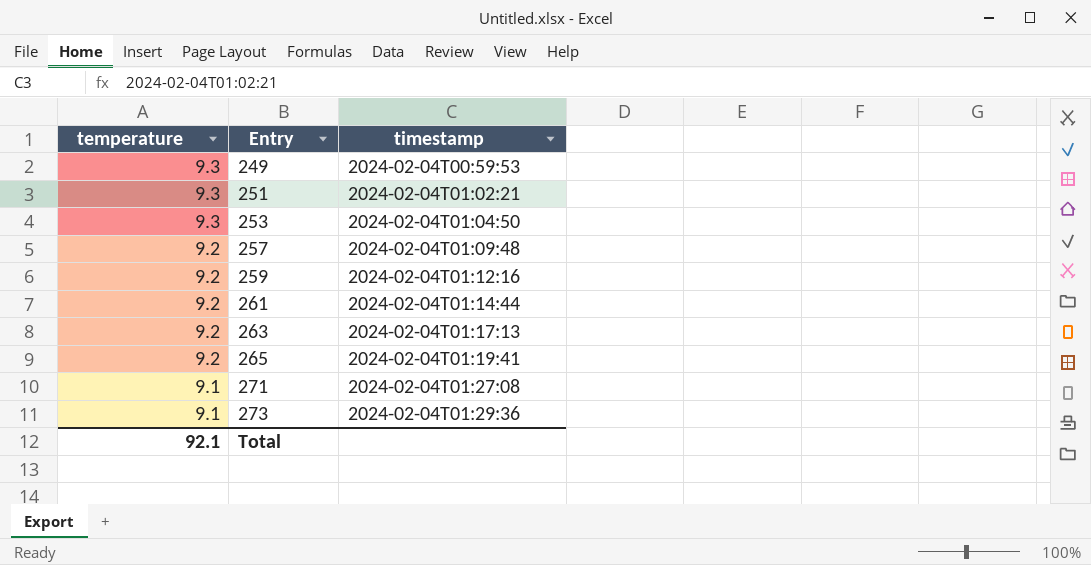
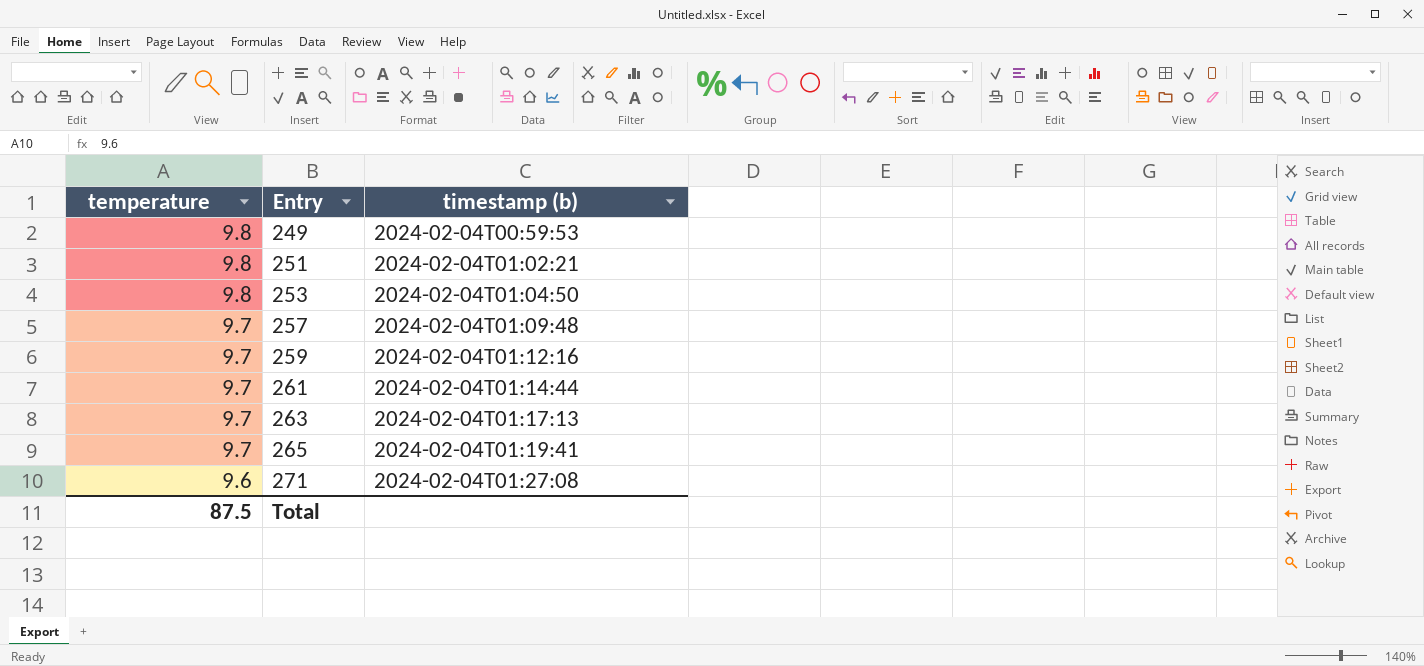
column name: timestamp -> timestamp (b)
row 273: 9.1 | 2024-02-04T01:29:36 -> none
249 | temperature: 9.3 -> 9.8
251 | temperature: 9.3 -> 9.8
253 | temperature: 9.3 -> 9.8
257 | temperature: 9.2 -> 9.7
259 | temperature: 9.2 -> 9.7
261 | temperature: 9.2 -> 9.7
263 | temperature: 9.2 -> 9.7
265 | temperature: 9.2 -> 9.7
271 | temperature: 9.1 -> 9.6
Total | temperature: 92.1 -> 87.5

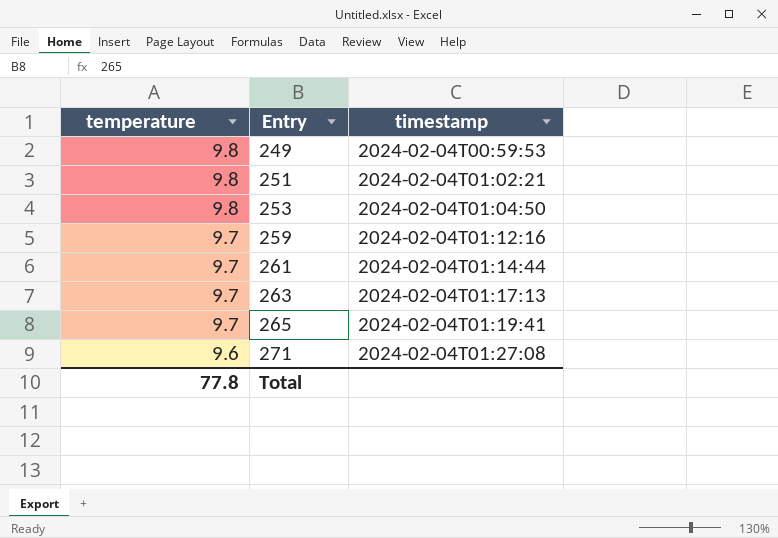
column name: timestamp (b) -> timestamp
row 257: 9.7 | 2024-02-04T01:09:48 -> none
Total | temperature: 87.5 -> 77.8

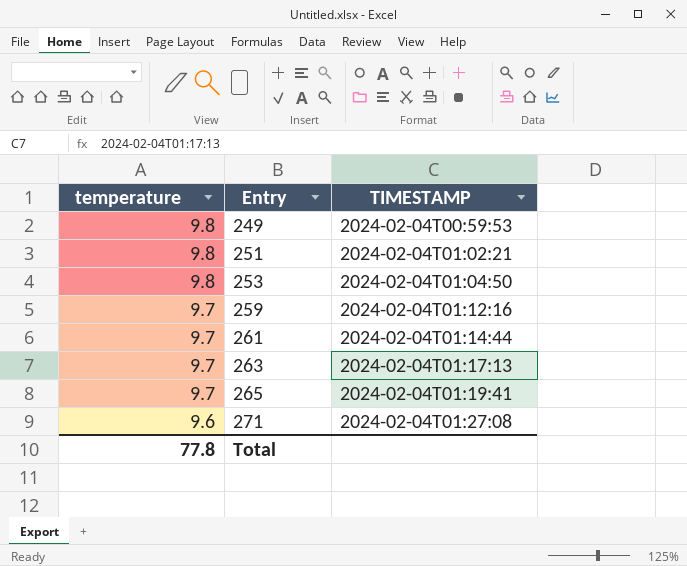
column name: timestamp -> TIMESTAMP

